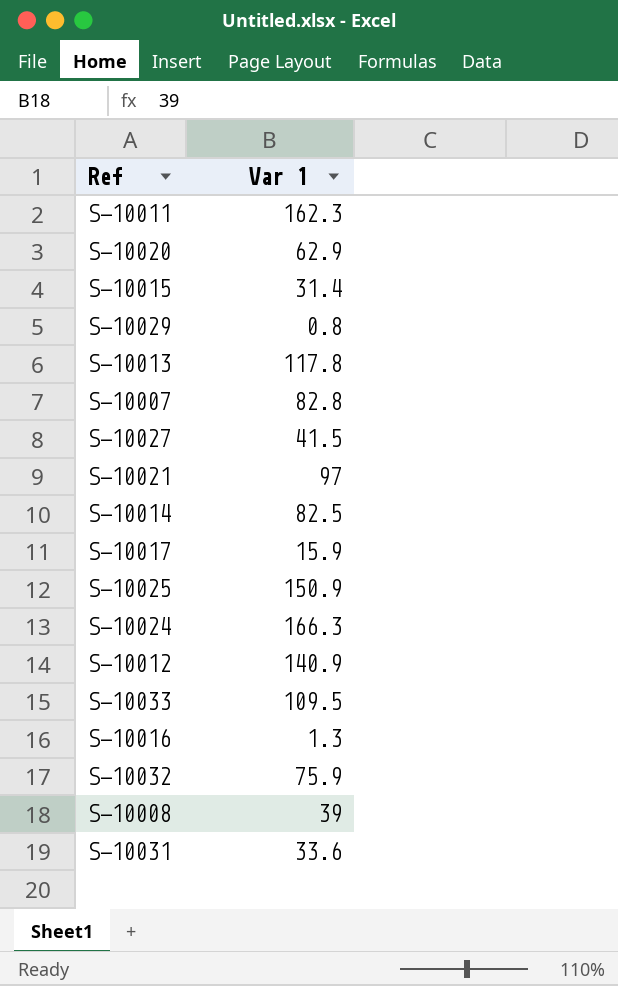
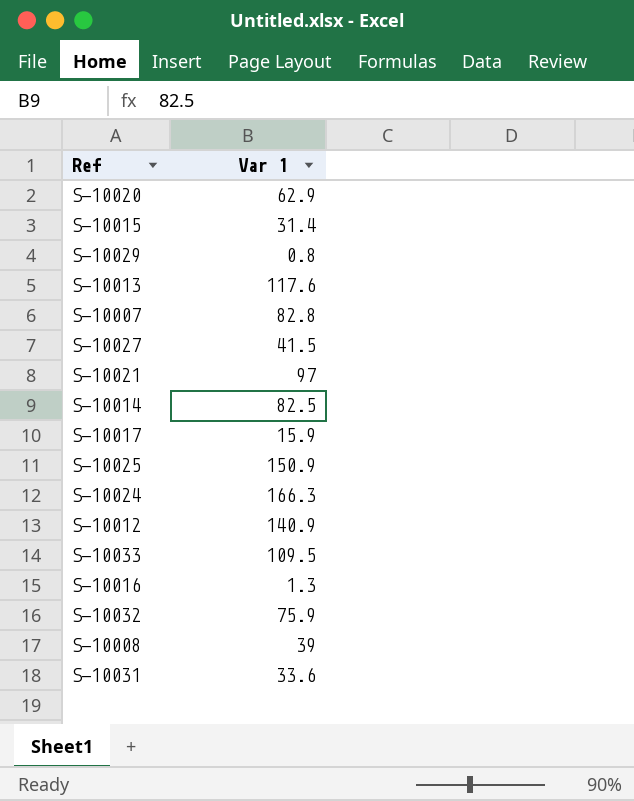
row S-10011: 162.3 -> none
S-10013 | Var 1: 117.8 -> 117.6

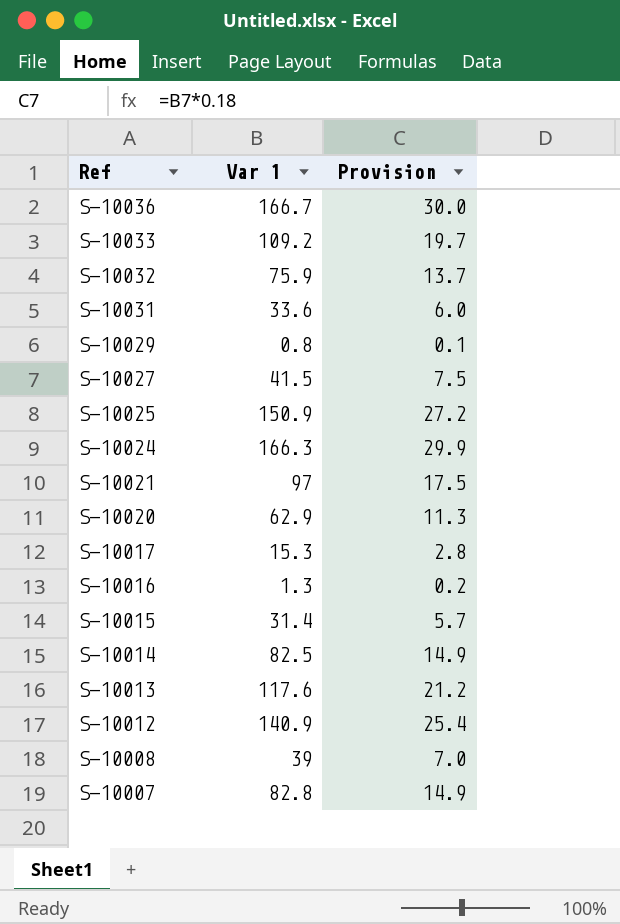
row order: none -> Ref descending
column Provision | formula: none -> [Var 1] * 0.18
row S-10036: none -> 166.7 | 30.0
S-10033 | Var 1: 109.5 -> 109.2
S-10017 | Var 1: 15.9 -> 15.3

